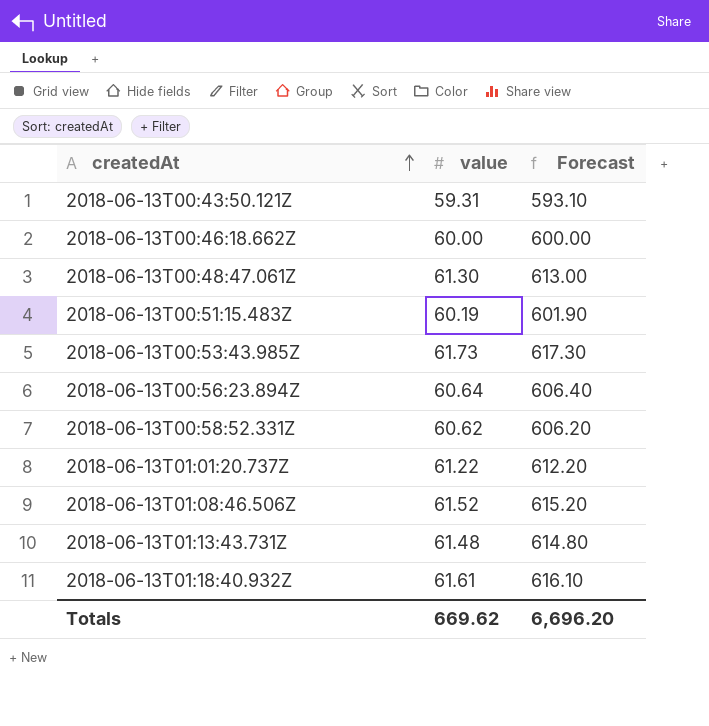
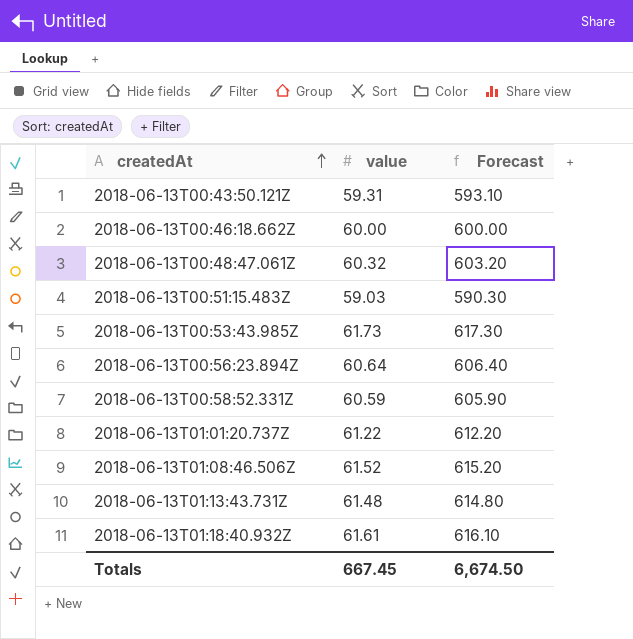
2018-06-13T00:48:47.061Z | value: 61.30 -> 60.32
2018-06-13T00:48:47.061Z | Forecast: 613.00 -> 603.20
2018-06-13T00:51:15.483Z | value: 60.19 -> 59.03
2018-06-13T00:51:15.483Z | Forecast: 601.90 -> 590.30
2018-06-13T00:58:52.331Z | value: 60.62 -> 60.59
2018-06-13T00:58:52.331Z | Forecast: 606.20 -> 605.90
Totals | value: 669.62 -> 667.45
Totals | Forecast: 6,696.20 -> 6,674.50

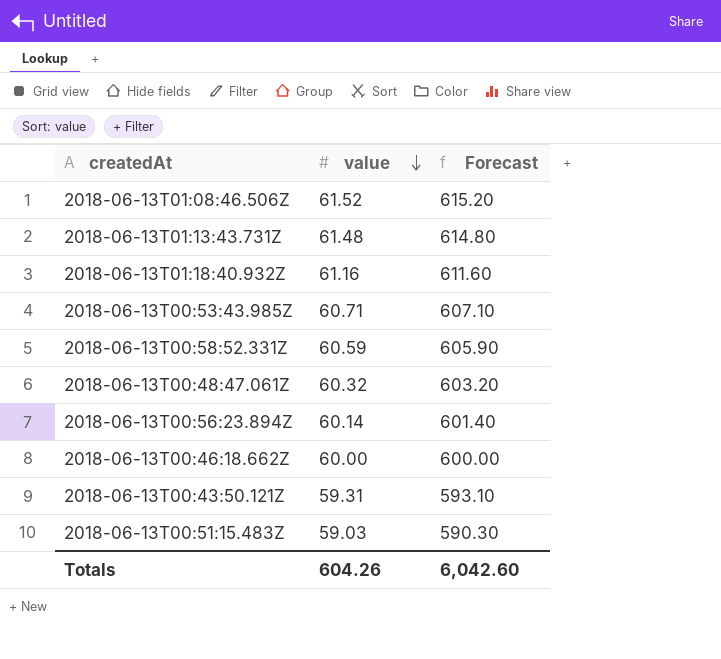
row order: createdAt ascending -> value descending
row 2018-06-13T01:01:20.737Z: 61.22 | 612.20 -> none
2018-06-13T01:18:40.932Z | value: 61.61 -> 61.16
2018-06-13T01:18:40.932Z | Forecast: 616.10 -> 611.60
2018-06-13T00:53:43.985Z | value: 61.73 -> 60.71
2018-06-13T00:53:43.985Z | Forecast: 617.30 -> 607.10
2018-06-13T00:56:23.894Z | value: 60.64 -> 60.14
2018-06-13T00:56:23.894Z | Forecast: 606.40 -> 601.40
Totals | value: 667.45 -> 604.26
Totals | Forecast: 6,674.50 -> 6,042.60

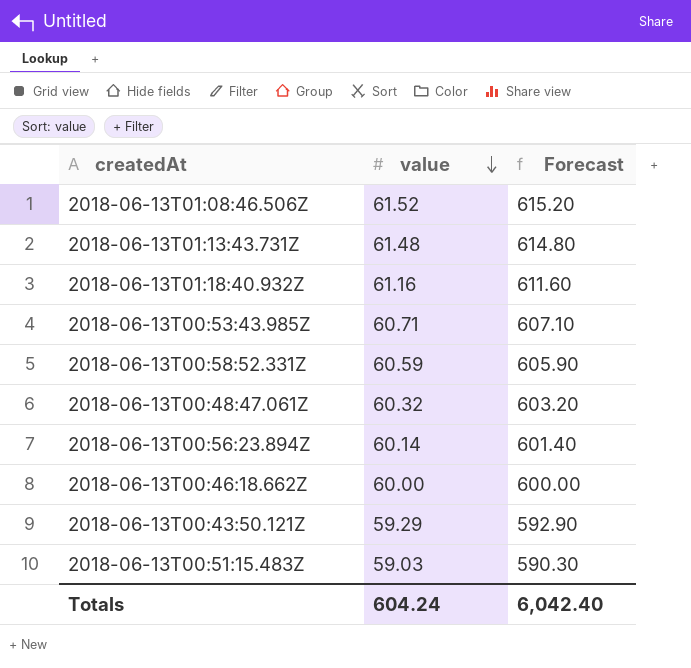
2018-06-13T00:43:50.121Z | value: 59.31 -> 59.29
2018-06-13T00:43:50.121Z | Forecast: 593.10 -> 592.90
Totals | value: 604.26 -> 604.24
Totals | Forecast: 6,042.60 -> 6,042.40

